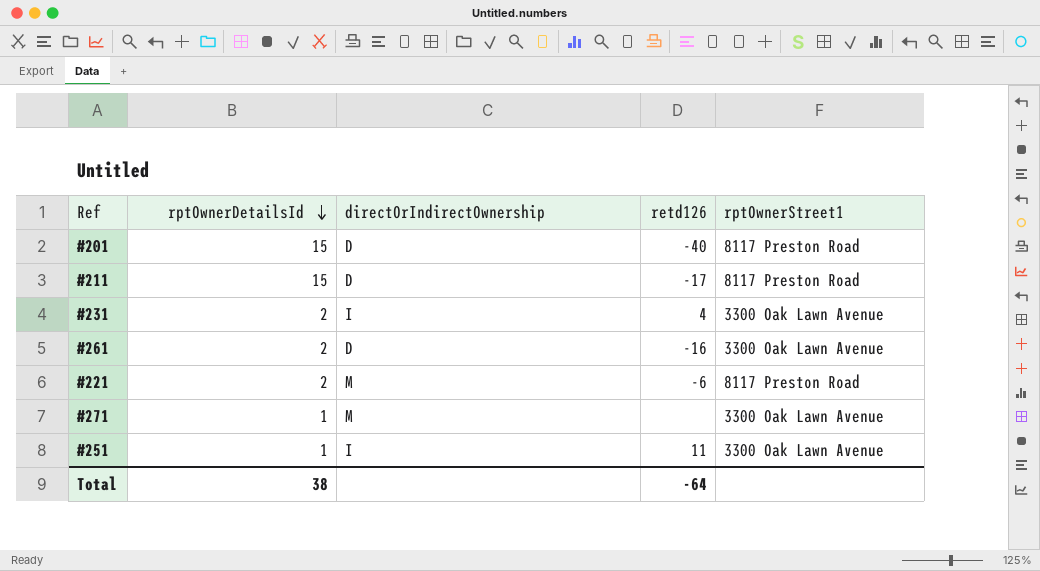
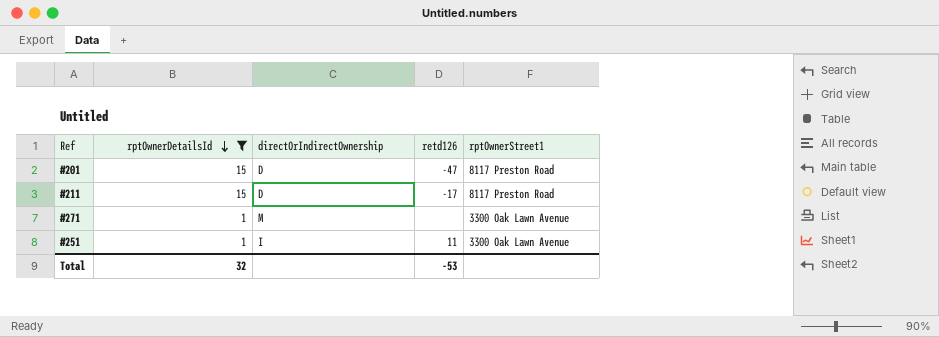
filter: none -> rptOwnerDetailsId != 2
#201 | retd126: -40 -> -47
Total | rptOwnerDetailsId: 38 -> 32
Total | retd126: -64 -> -53

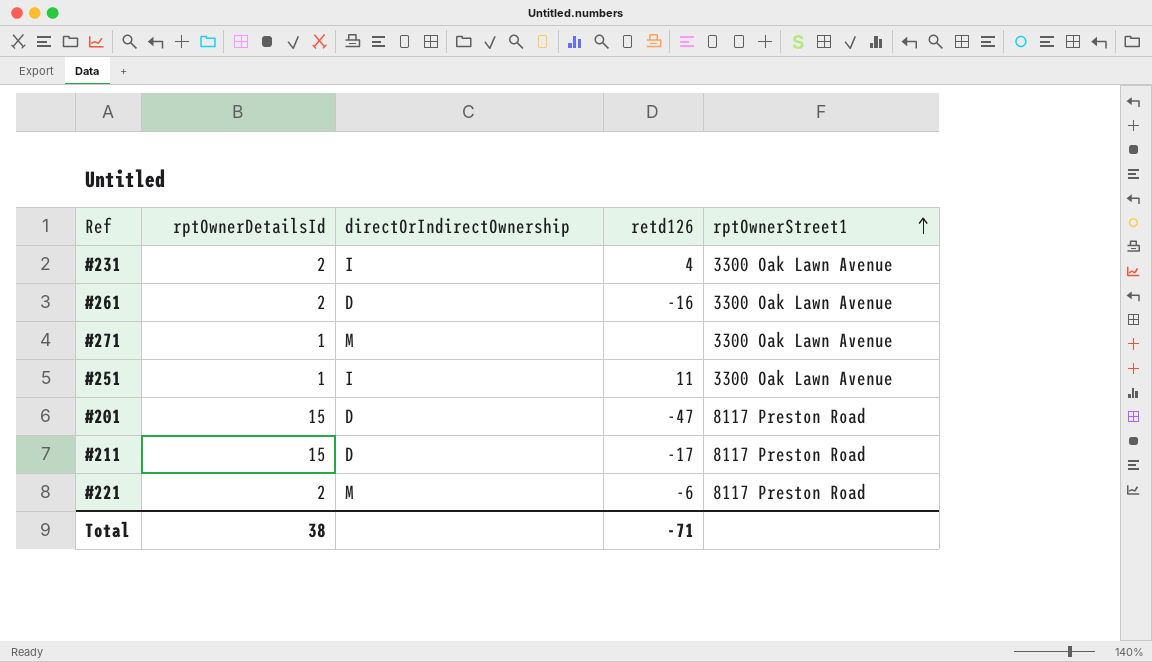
filter: rptOwnerDetailsId != 2 -> none
row order: rptOwnerDetailsId descending -> rptOwnerStreet1 ascending
Total | rptOwnerDetailsId: 32 -> 38
Total | retd126: -53 -> -71

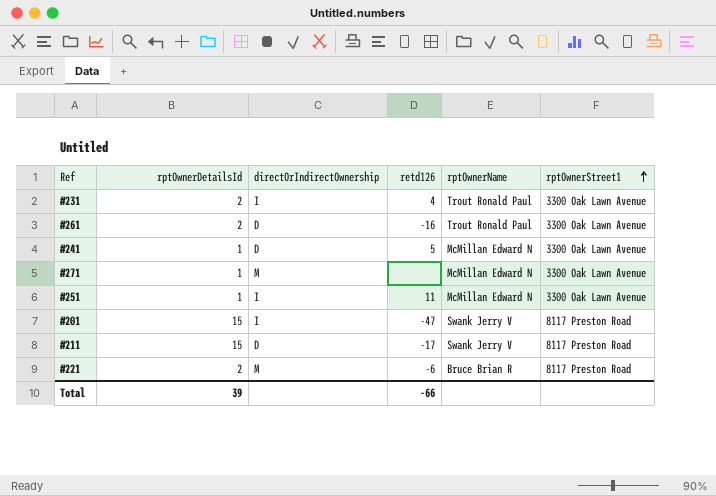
column rptOwnerName | position: none -> 5
row #241: none -> 1 | D | 5 | McMillan Edward N | 3300 Oak Lawn Avenue
#201 | directOrIndirectOwnership: D -> I
Total | rptOwnerDetailsId: 38 -> 39
Total | retd126: -71 -> -66

